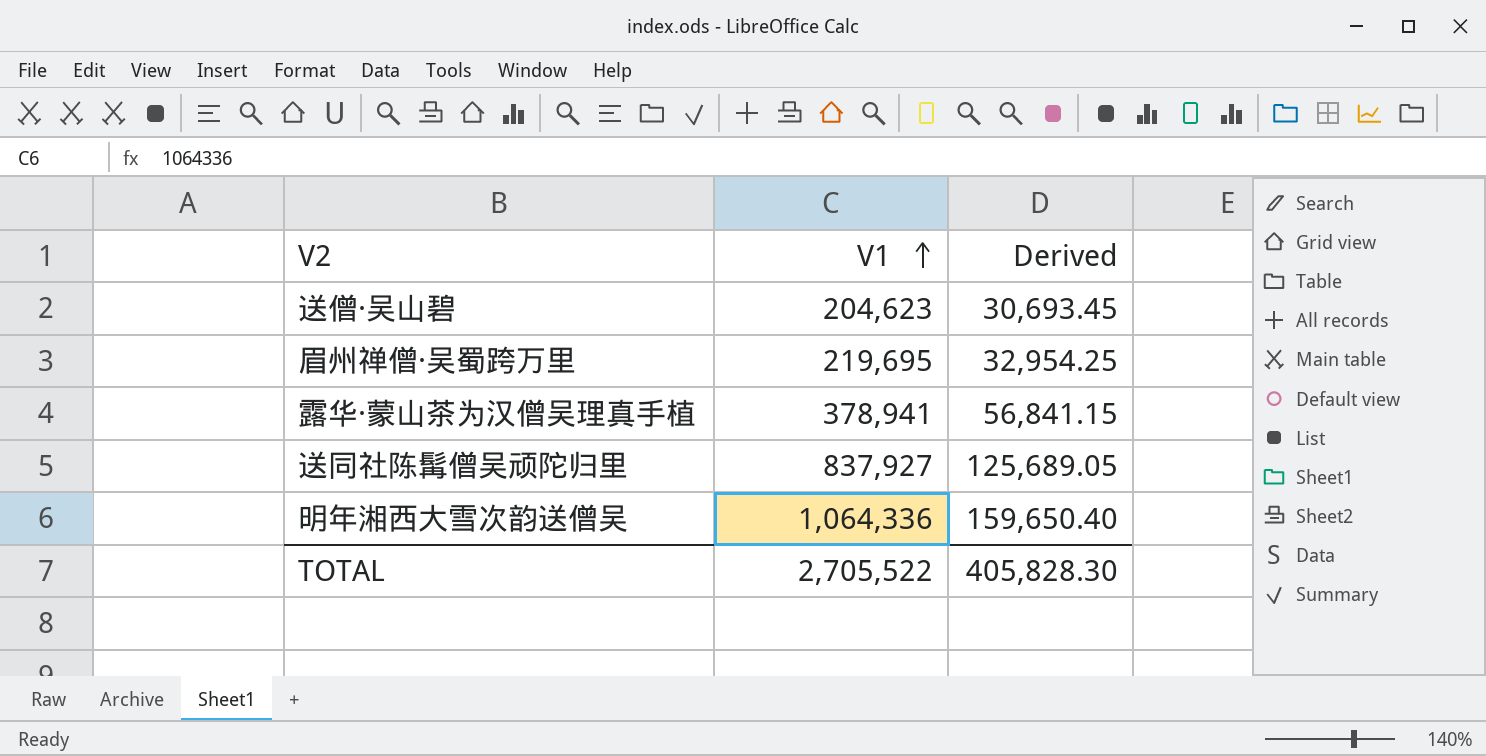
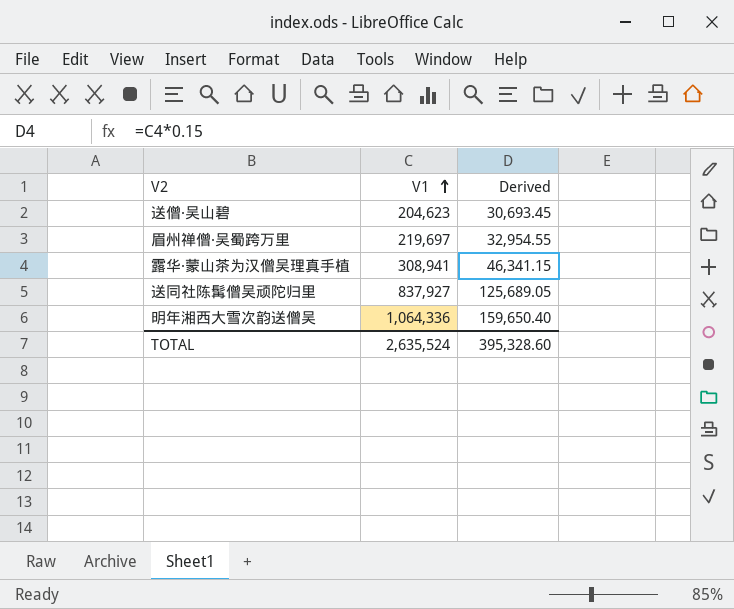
眉州禅僧·吴蜀跨万里 | V1: 219,695 -> 219,697
眉州禅僧·吴蜀跨万里 | Derived: 32,954.25 -> 32,954.55
露华·蒙山茶为汉僧吴理真手植 | V1: 378,941 -> 308,941
露华·蒙山茶为汉僧吴理真手植 | Derived: 56,841.15 -> 46,341.15
TOTAL | V1: 2,705,522 -> 2,635,524
TOTAL | Derived: 405,828.30 -> 395,328.60

